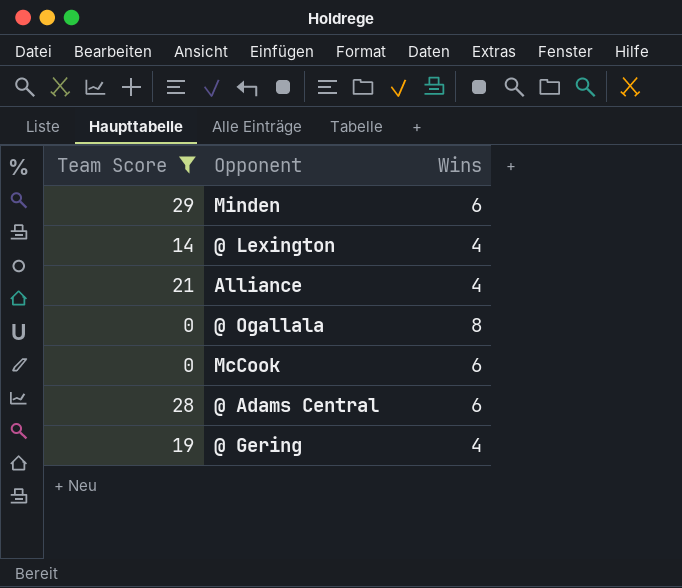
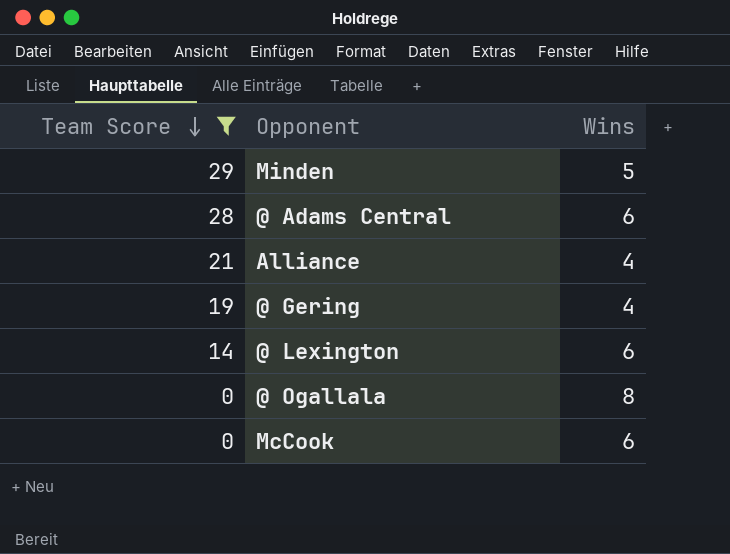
row order: none -> Team Score descending
Minden | Wins: 6 -> 5
@ Lexington | Wins: 4 -> 6

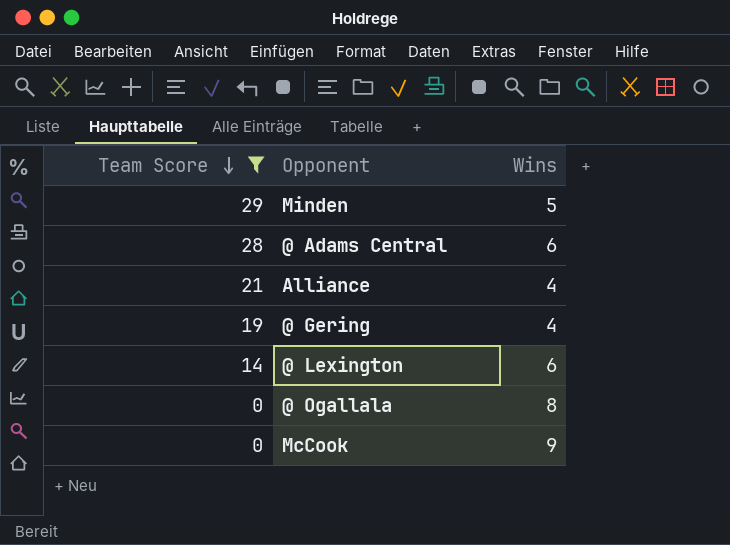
McCook | Wins: 6 -> 9

